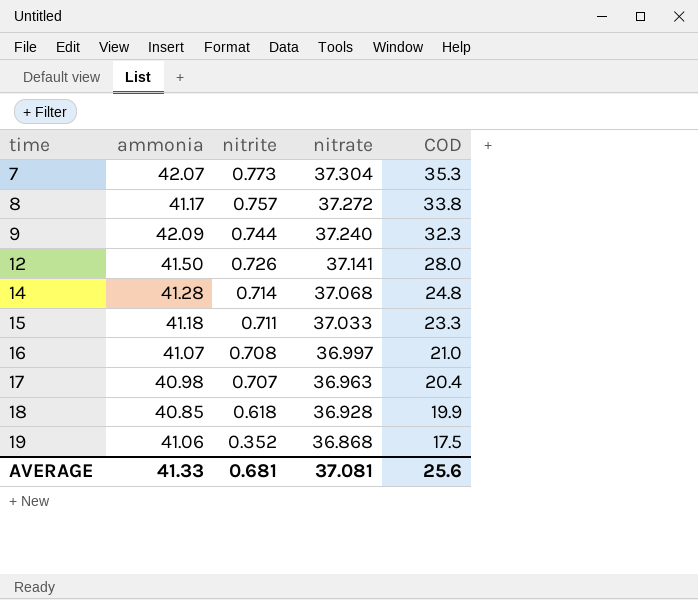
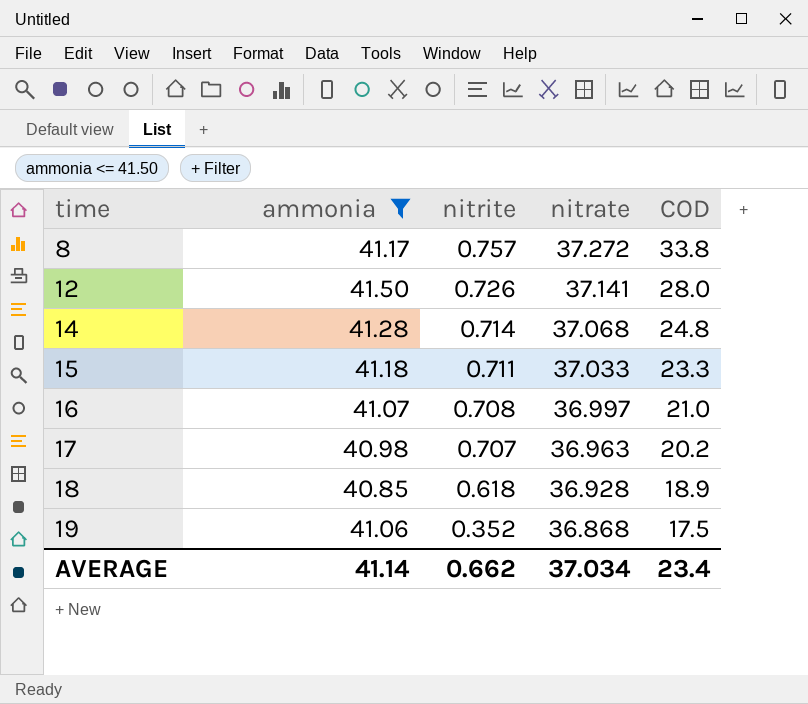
filter: none -> ammonia <= 41.50
17 | COD: 20.4 -> 20.2
18 | COD: 19.9 -> 18.9
AVERAGE | ammonia: 41.33 -> 41.14
AVERAGE | nitrite: 0.681 -> 0.662
AVERAGE | nitrate: 37.081 -> 37.034
AVERAGE | COD: 25.6 -> 23.4

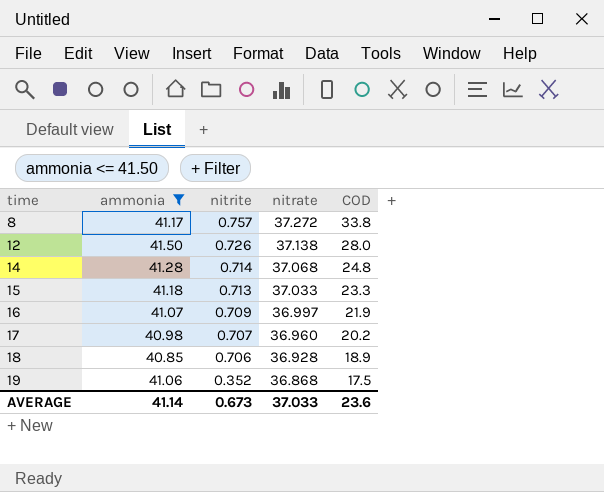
12 | nitrate: 37.141 -> 37.138
15 | nitrite: 0.711 -> 0.713
16 | nitrite: 0.708 -> 0.709
16 | COD: 21.0 -> 21.9
17 | nitrate: 36.963 -> 36.960
18 | nitrite: 0.618 -> 0.706
AVERAGE | nitrite: 0.662 -> 0.673
AVERAGE | nitrate: 37.034 -> 37.033
AVERAGE | COD: 23.4 -> 23.6

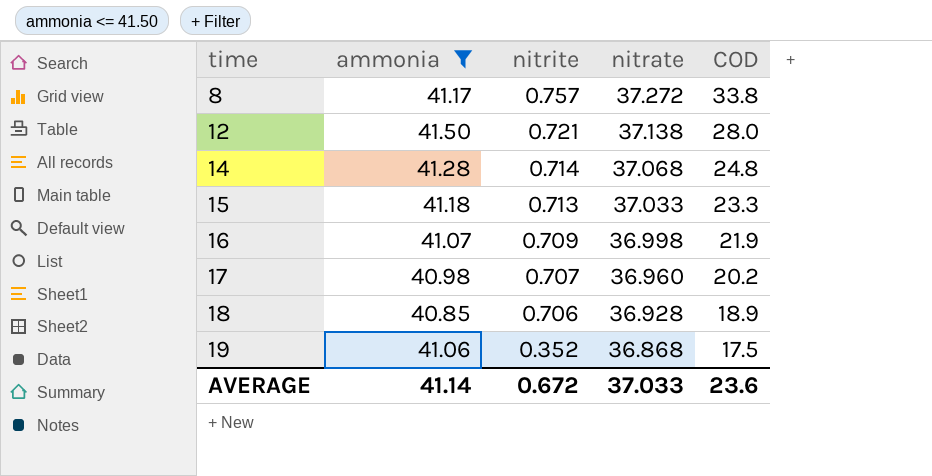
12 | nitrite: 0.726 -> 0.721
16 | nitrate: 36.997 -> 36.998
AVERAGE | nitrite: 0.673 -> 0.672

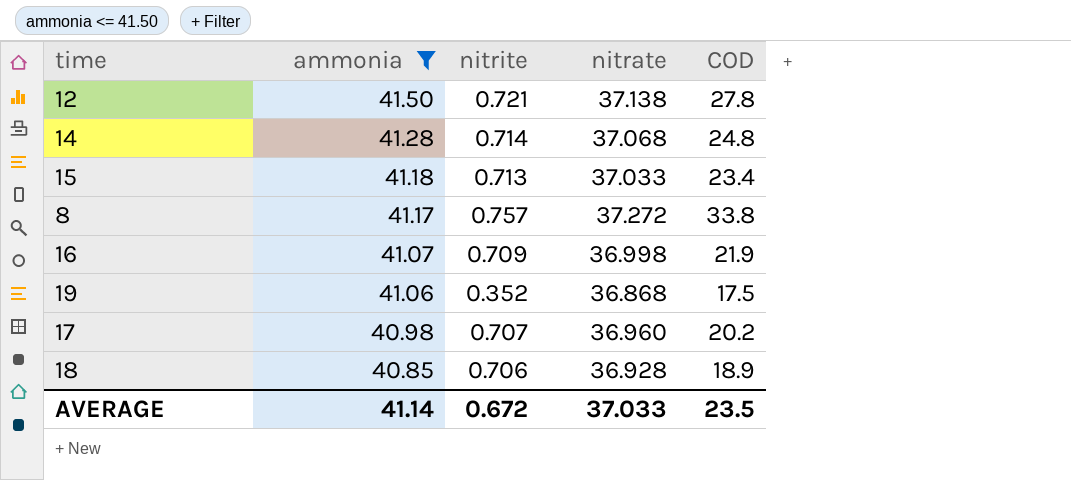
row order: time ascending -> ammonia descending
12 | COD: 28.0 -> 27.8
15 | COD: 23.3 -> 23.4
AVERAGE | COD: 23.6 -> 23.5

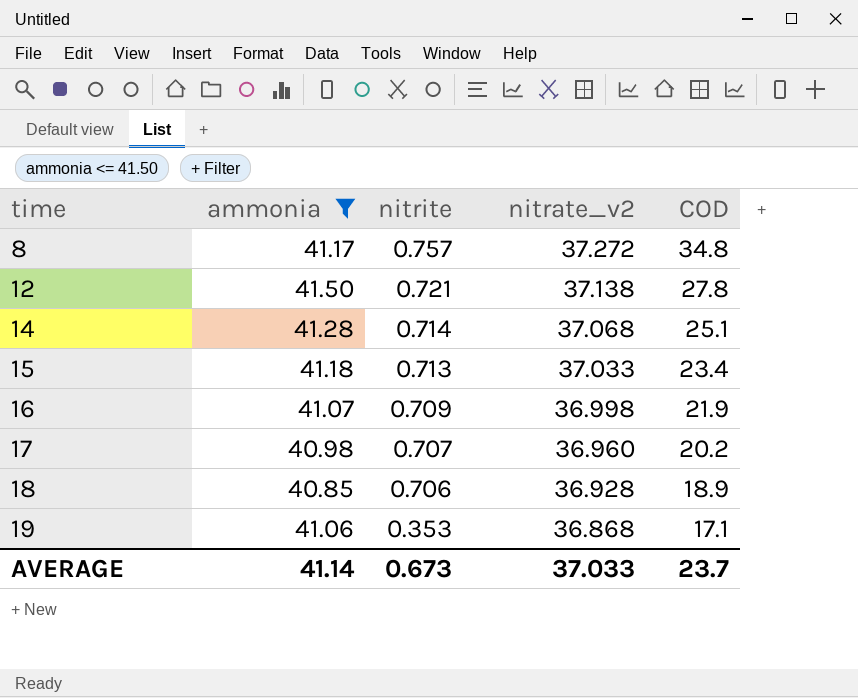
row order: ammonia descending -> time ascending
column name: nitrate -> nitrate_v2
8 | COD: 33.8 -> 34.8
14 | COD: 24.8 -> 25.1
19 | nitrite: 0.352 -> 0.353
19 | COD: 17.5 -> 17.1
AVERAGE | nitrite: 0.672 -> 0.673
AVERAGE | COD: 23.5 -> 23.7

